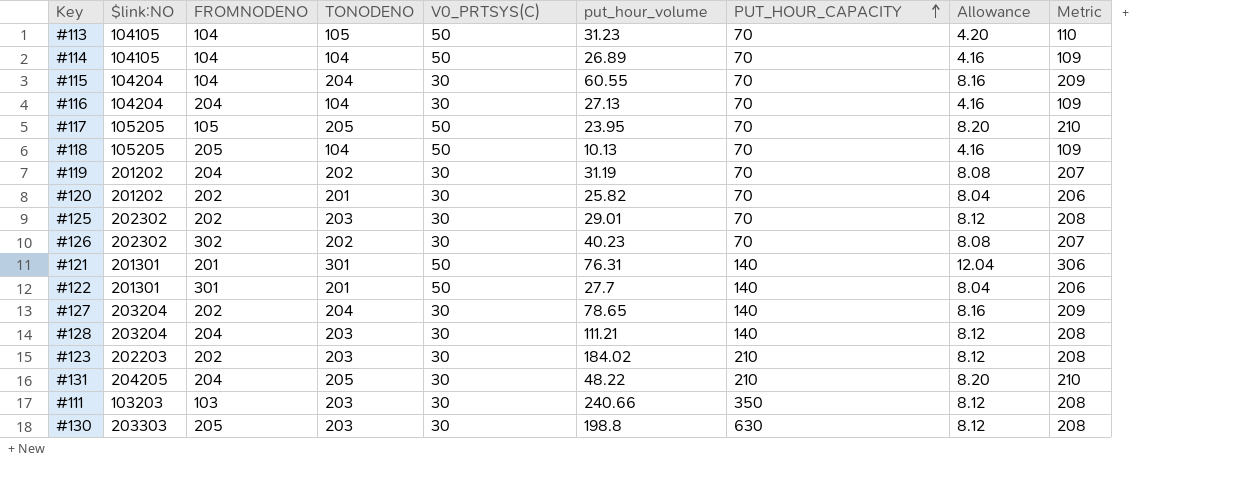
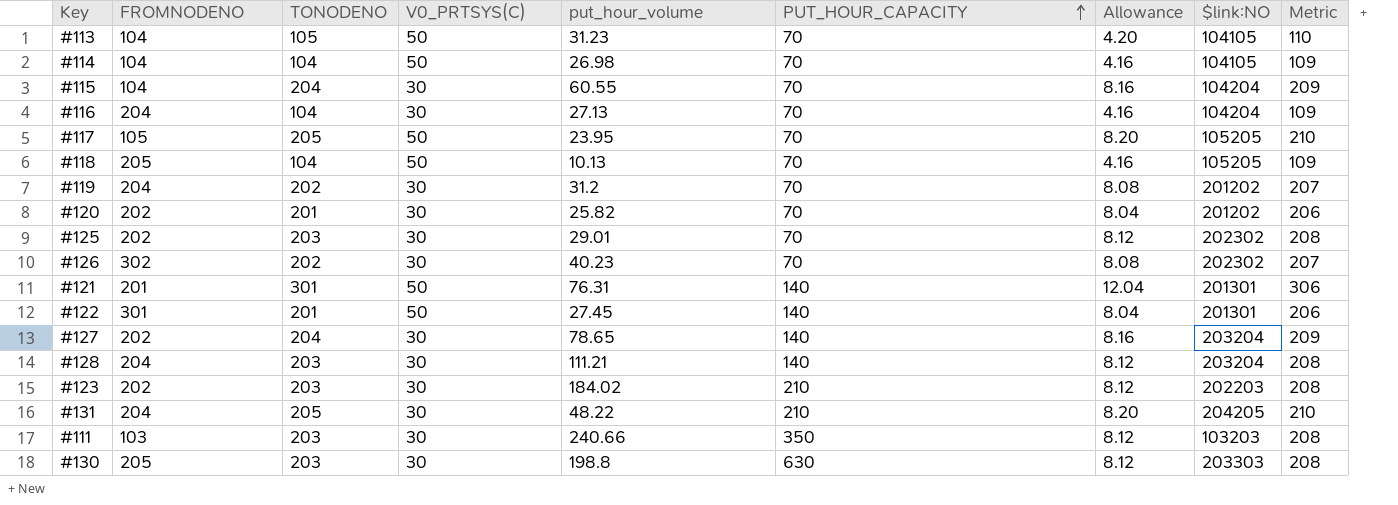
column $link:NO | position: 2 -> 8
#114 | put_hour_volume: 26.89 -> 26.98
#119 | put_hour_volume: 31.19 -> 31.2
#122 | put_hour_volume: 27.7 -> 27.45

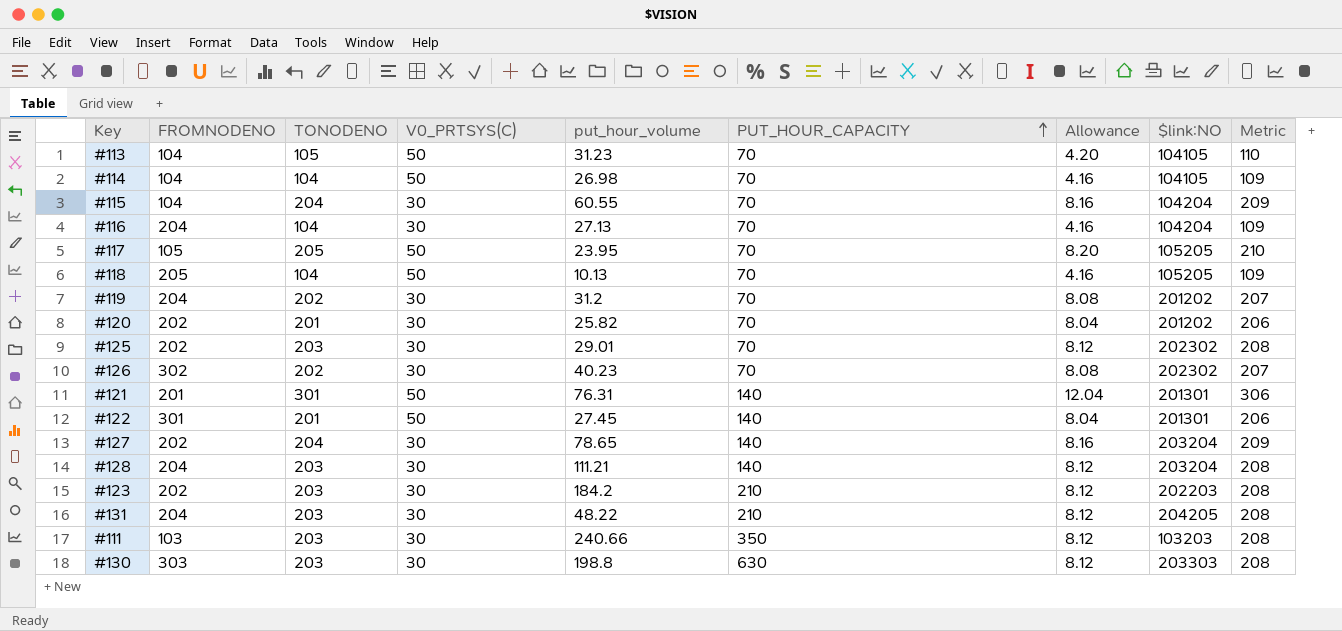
#123 | put_hour_volume: 184.02 -> 184.2
#131 | TONODENO: 205 -> 203
#131 | Allowance: 8.20 -> 8.12
#131 | Metric: 210 -> 208
#130 | FROMNODENO: 205 -> 303

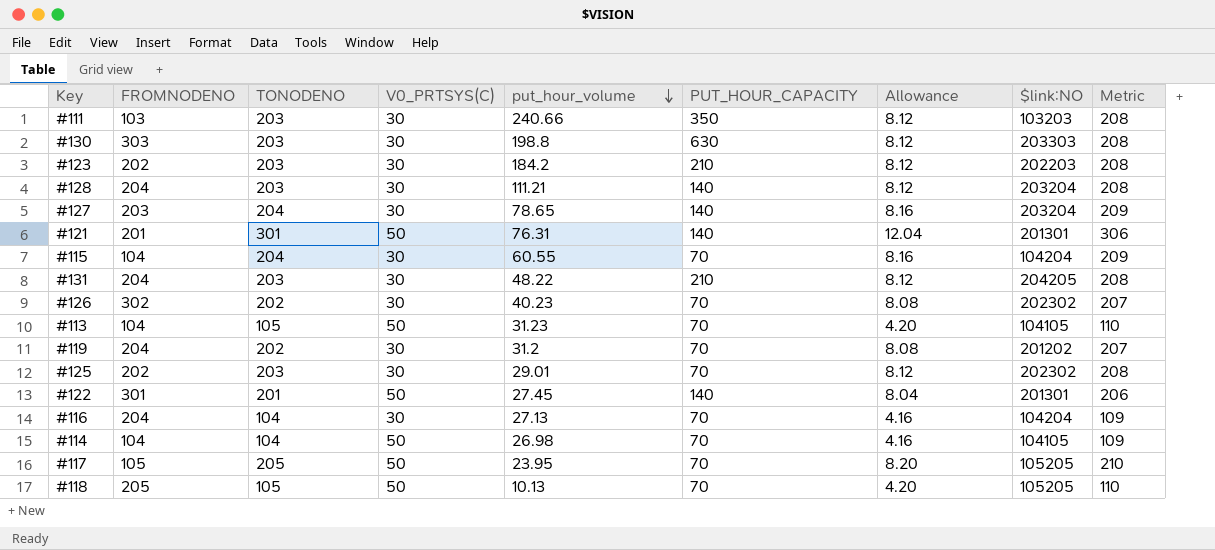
row order: PUT_HOUR_CAPACITY ascending -> put_hour_volume descending
row #120: 202 | 201 | 30 | 25.82 | 70 | 8.04 | 201202 | 206 -> none
#127 | FROMNODENO: 202 -> 203
#118 | TONODENO: 104 -> 105
#118 | Allowance: 4.16 -> 4.20
#118 | Metric: 109 -> 110

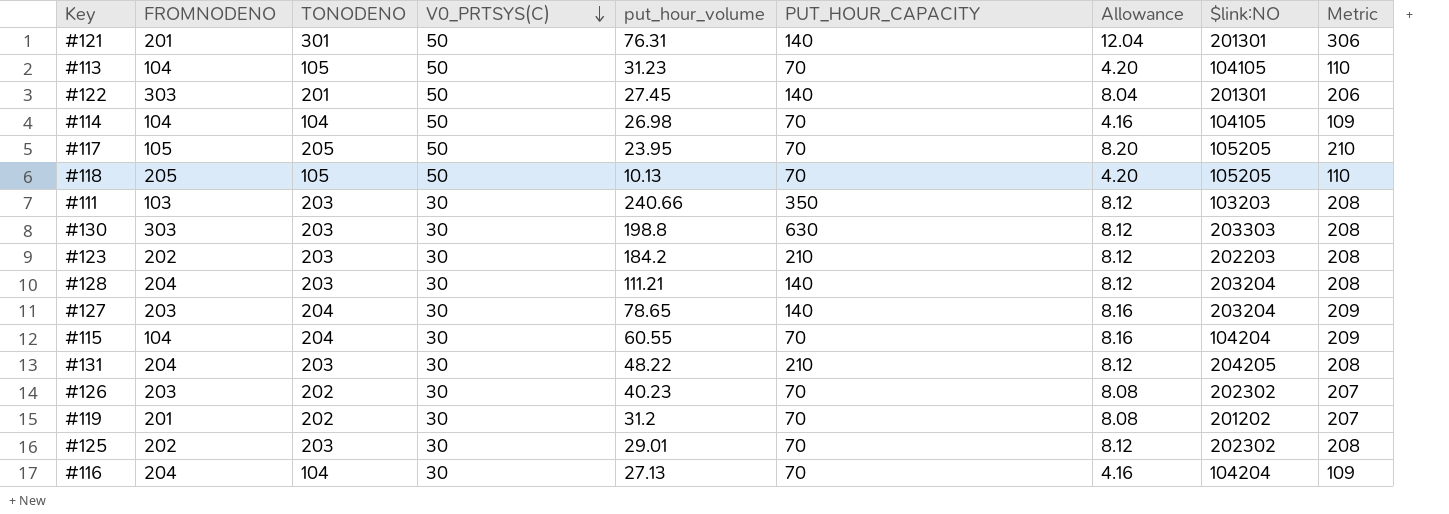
row order: put_hour_volume descending -> V0_PRTSYS(C) descending
#122 | FROMNODENO: 301 -> 303
#126 | FROMNODENO: 302 -> 203
#119 | FROMNODENO: 204 -> 201

